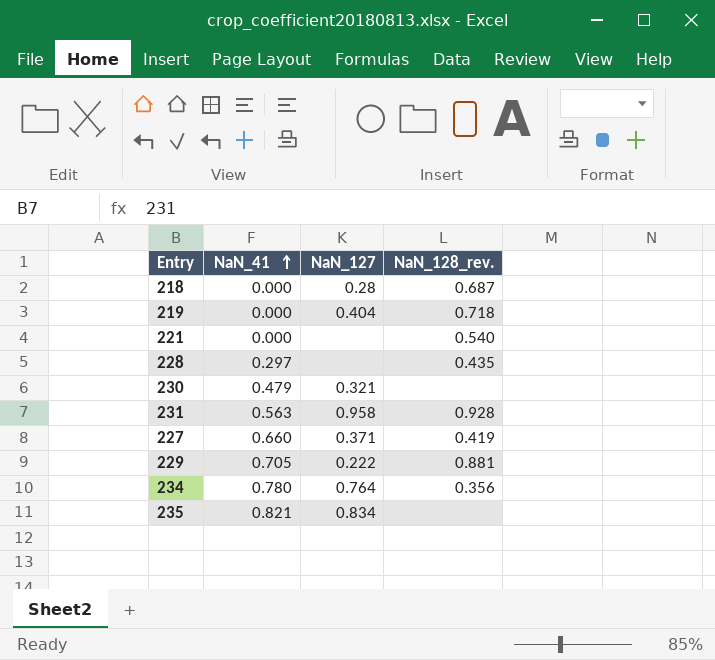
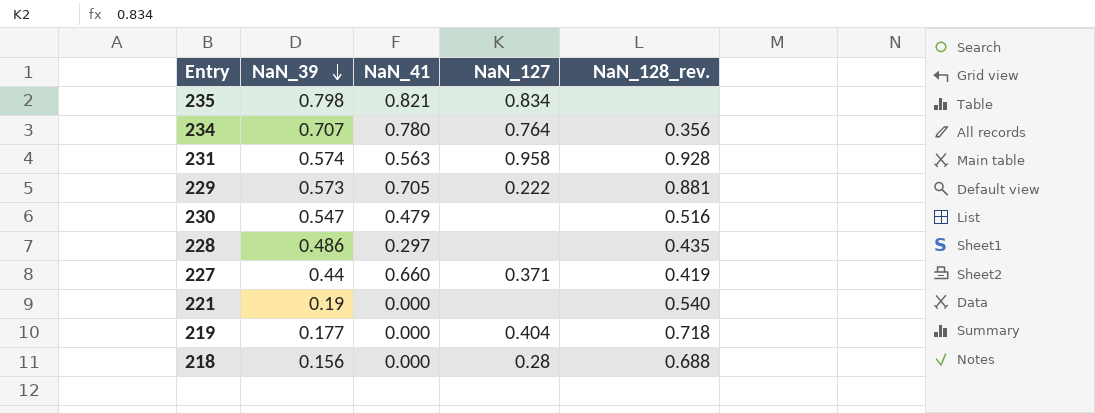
row order: NaN_41 ascending -> NaN_39 descending
column NaN_39 | position: none -> 2
230 | NaN_127: 0.321 -> none
230 | NaN_128_rev.: none -> 0.516
218 | NaN_128_rev.: 0.687 -> 0.688

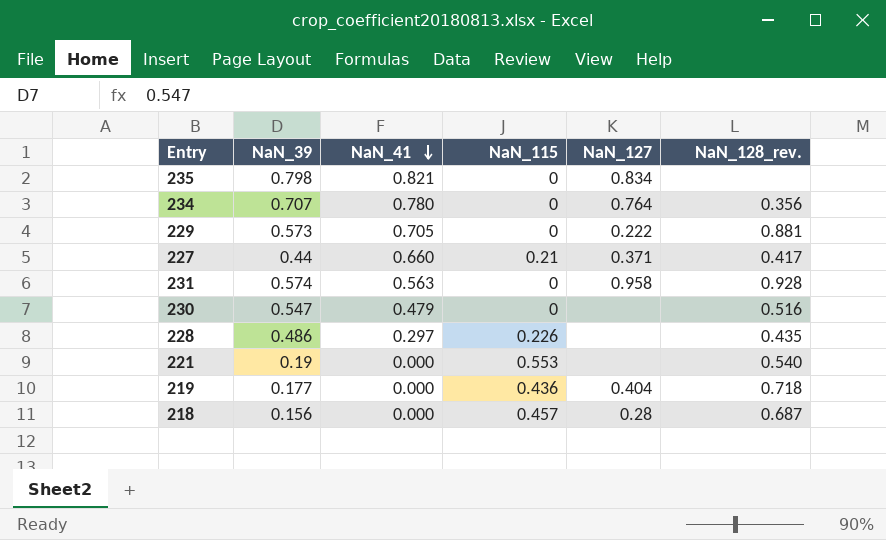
row order: NaN_39 descending -> NaN_41 descending
column NaN_115 | position: none -> 4
227 | NaN_128_rev.: 0.419 -> 0.417
218 | NaN_128_rev.: 0.688 -> 0.687

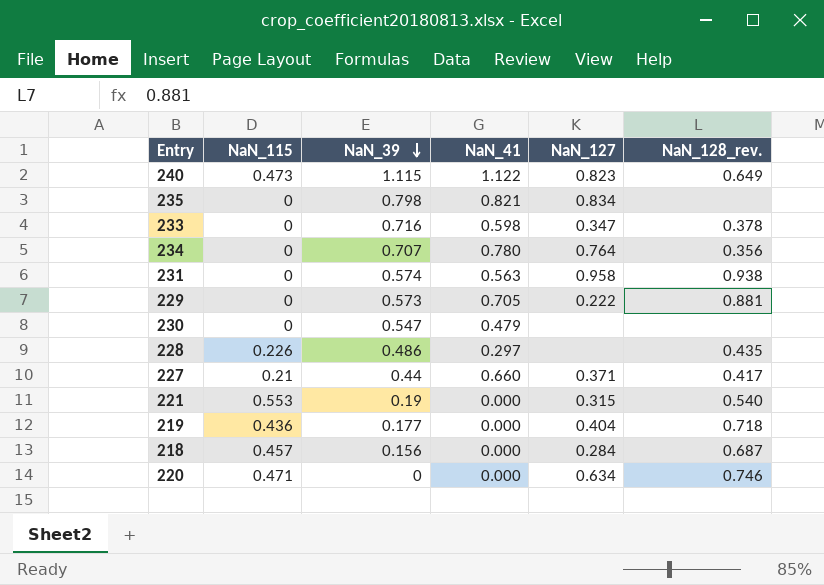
row order: NaN_41 descending -> NaN_39 descending
column NaN_115 | position: 4 -> 2
row 240: none -> 0.473 | 1.115 | 1.122 | 0.823 | 0.649
row 233: none -> 0 | 0.716 | 0.598 | 0.347 | 0.378
231 | NaN_128_rev.: 0.928 -> 0.938
230 | NaN_128_rev.: 0.516 -> none
221 | NaN_127: none -> 0.315
218 | NaN_127: 0.28 -> 0.284
row 220: none -> 0.471 | 0 | 0.000 | 0.634 | 0.746

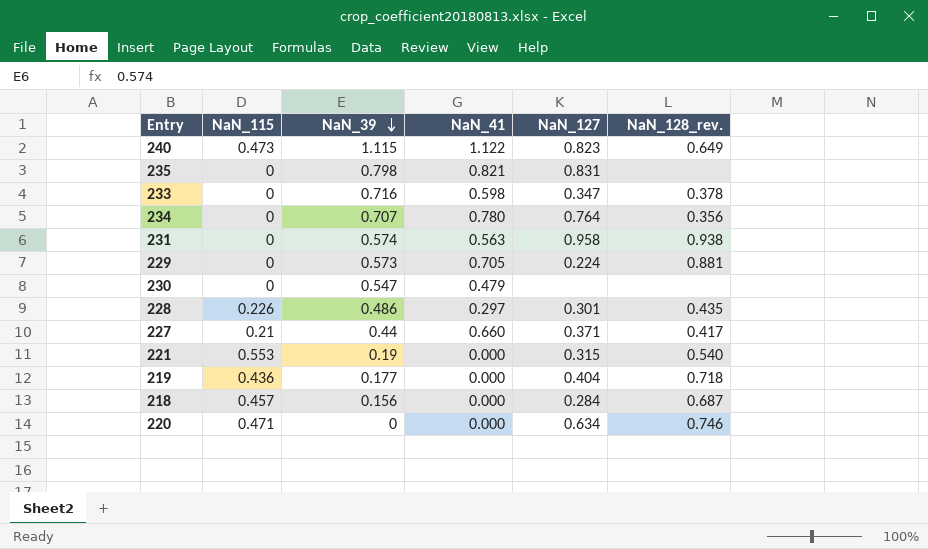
235 | NaN_127: 0.834 -> 0.831
229 | NaN_127: 0.222 -> 0.224
228 | NaN_127: none -> 0.301

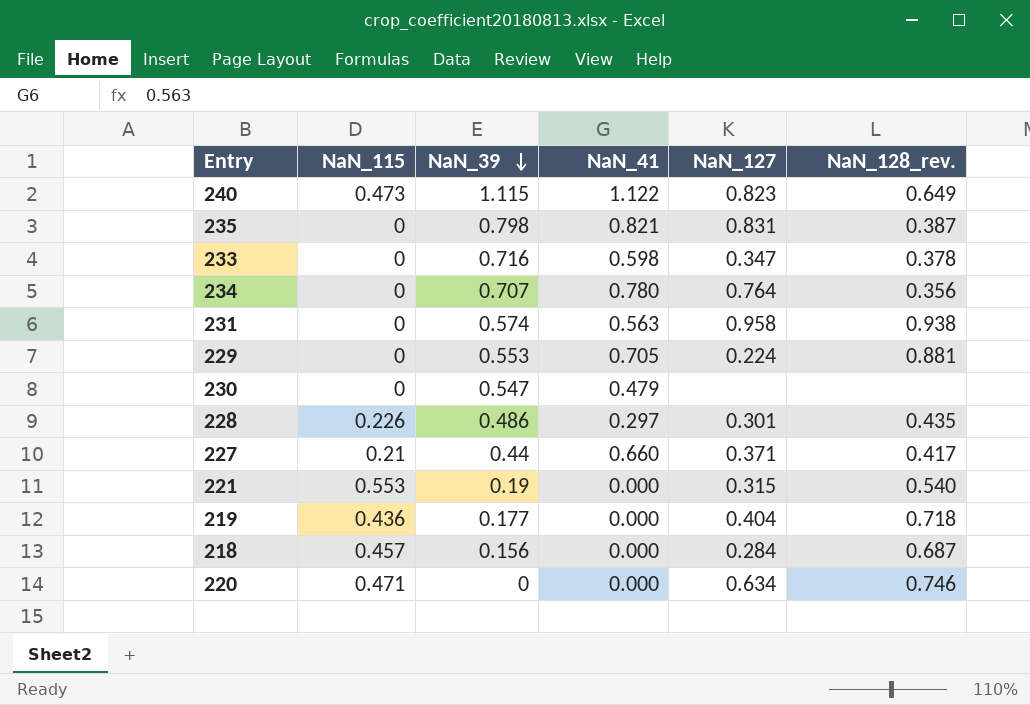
235 | NaN_128_rev.: none -> 0.387
229 | NaN_39: 0.573 -> 0.553

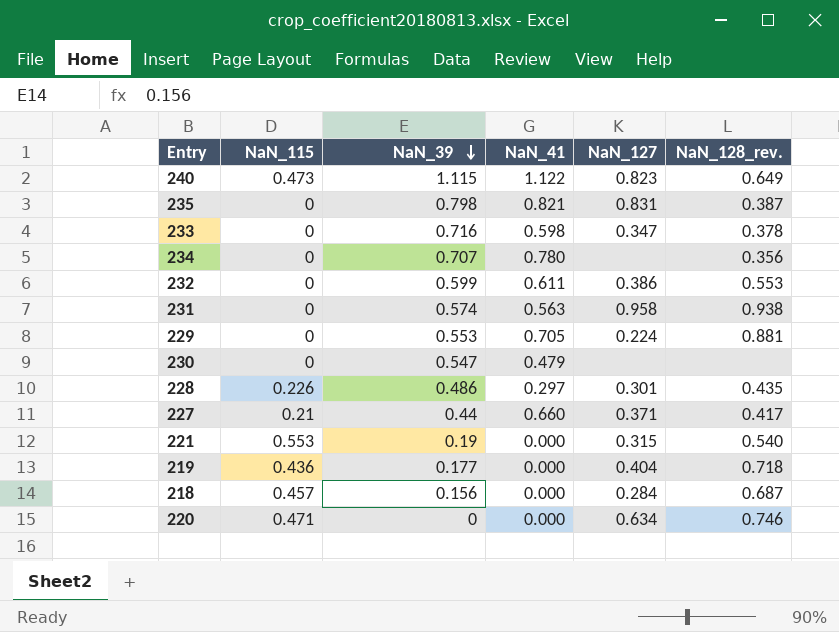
234 | NaN_127: 0.764 -> none
row 232: none -> 0 | 0.599 | 0.611 | 0.386 | 0.553

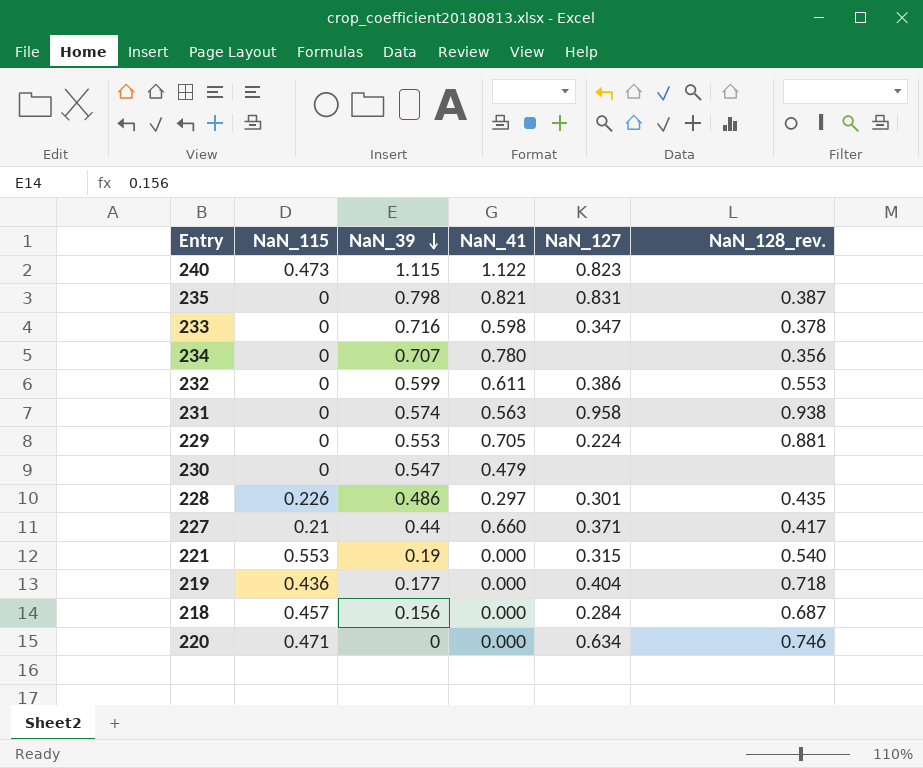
240 | NaN_128_rev.: 0.649 -> none

